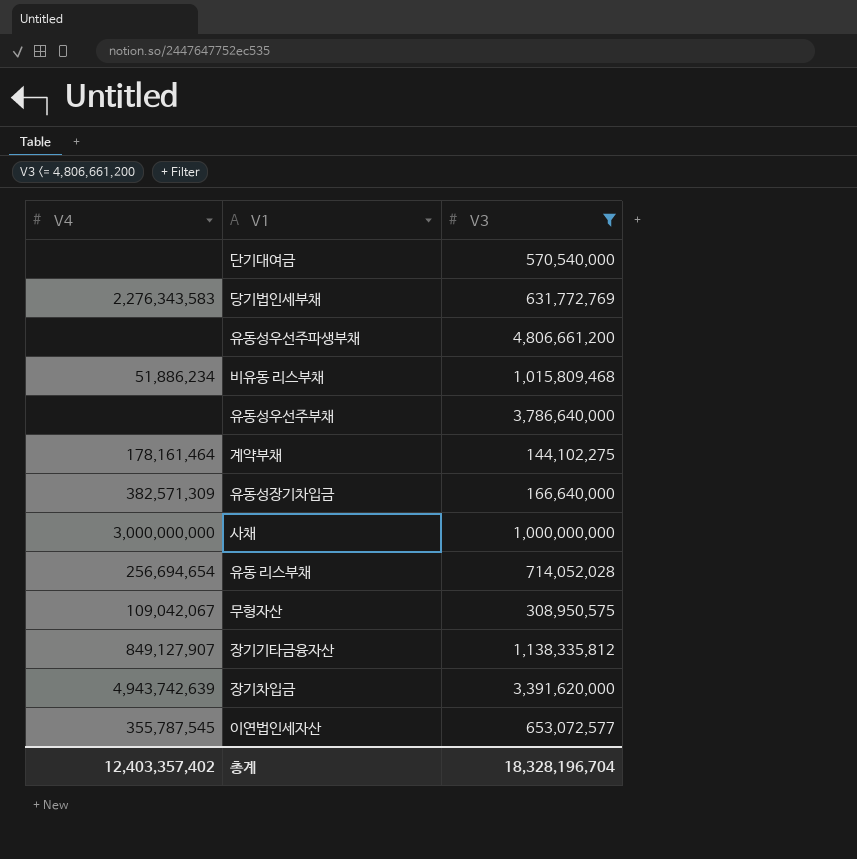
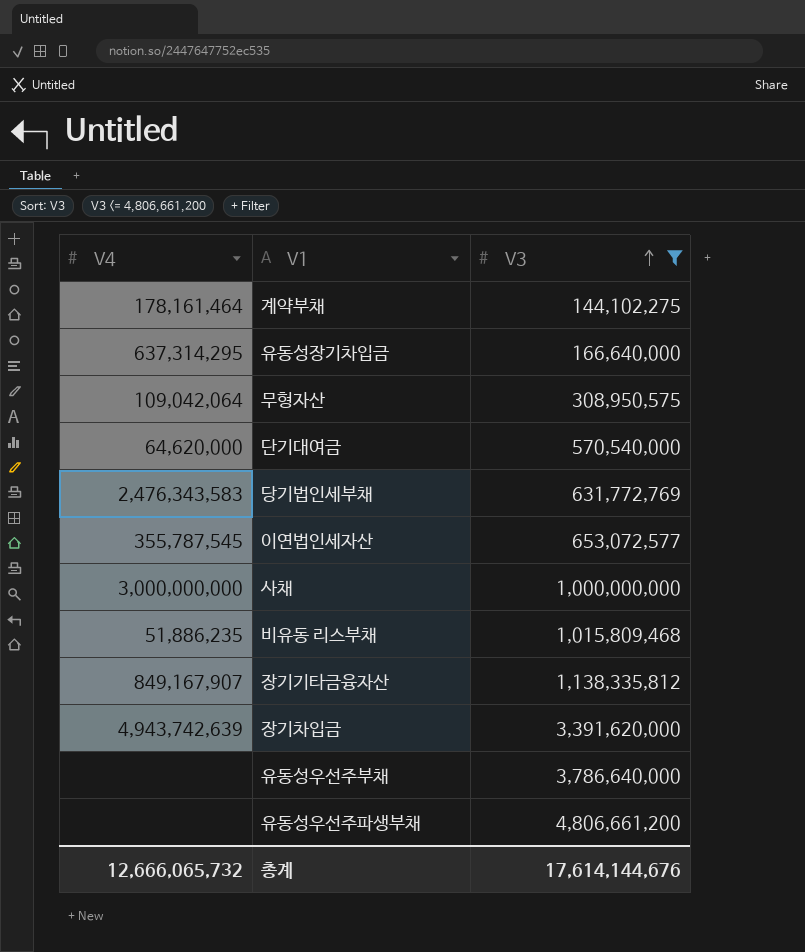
row order: none -> V3 ascending
row 유동 리스부채: 256,694,654 | 714,052,028 -> none
유동성장기차입금 | V4: 382,571,309 -> 637,314,295
무형자산 | V4: 109,042,067 -> 109,042,064
단기대여금 | V4: none -> 64,620,000
당기법인세부채 | V4: 2,276,343,583 -> 2,476,343,583
비유동 리스부채 | V4: 51,886,234 -> 51,886,235
장기기타금융자산 | V4: 849,127,907 -> 849,167,907
총계 | V4: 12,403,357,402 -> 12,666,065,732
총계 | V3: 18,328,196,704 -> 17,614,144,676

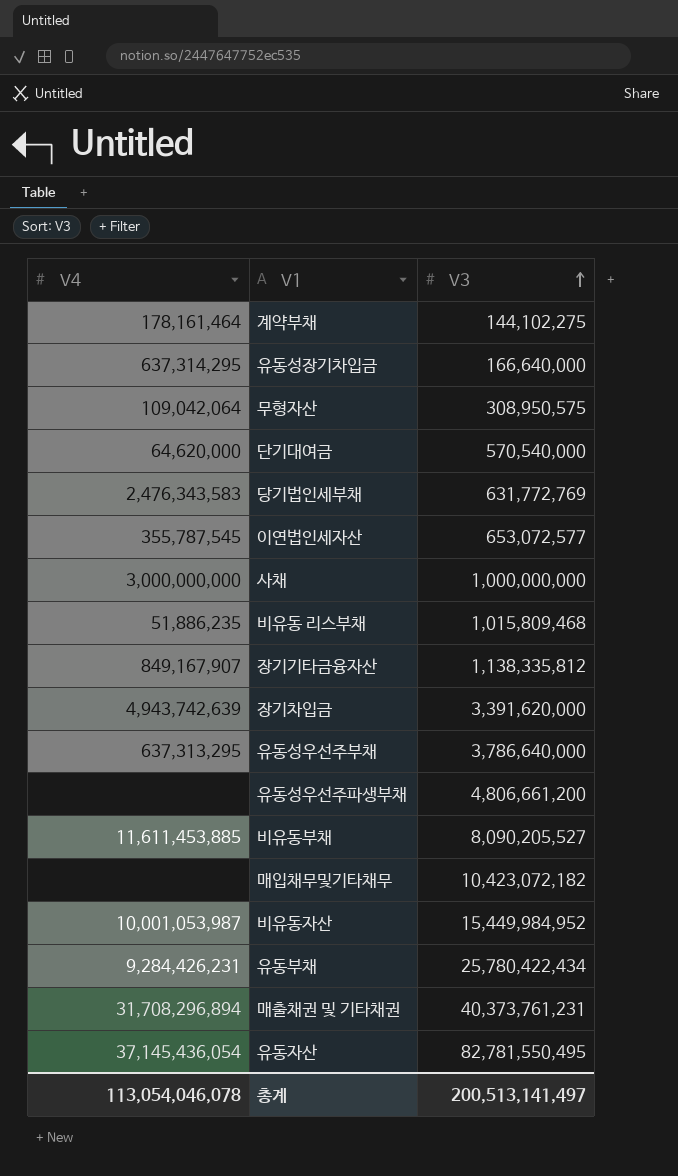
filter: V3 <= 4,806,661,200 -> none
유동성우선주부채 | V4: none -> 637,313,295
총계 | V4: 12,666,065,732 -> 113,054,046,078
총계 | V3: 17,614,144,676 -> 200,513,141,497

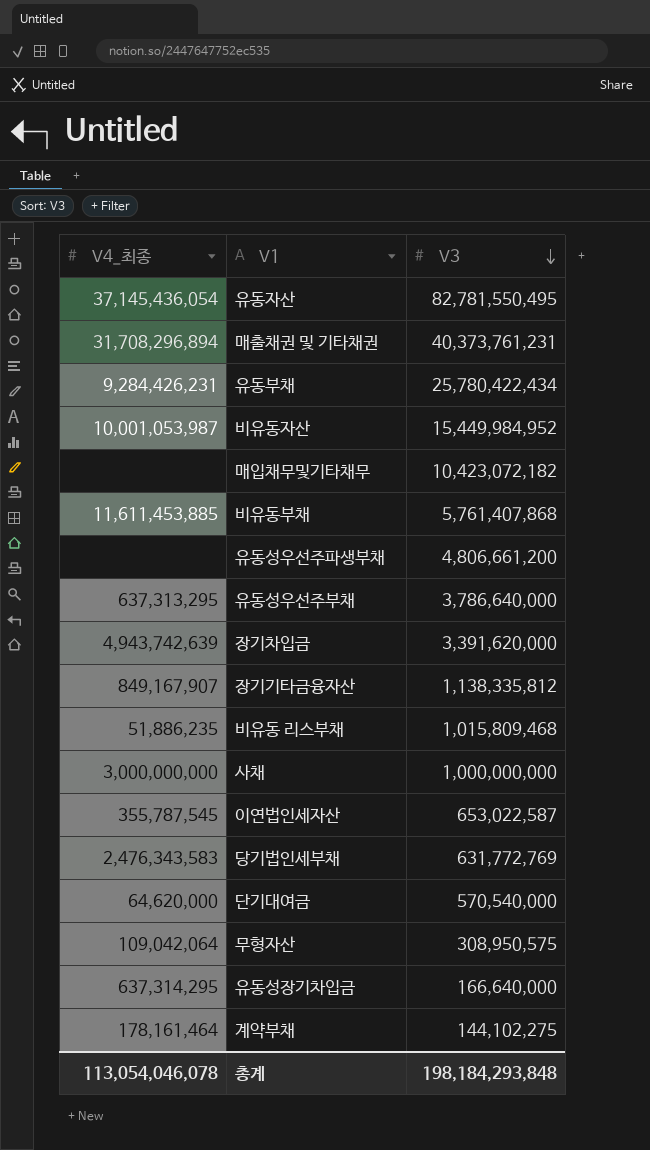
row order: V3 ascending -> V3 descending
column name: V4 -> V4_최종
비유동부채 | V3: 8,090,205,527 -> 5,761,407,868
이연법인세자산 | V3: 653,072,577 -> 653,022,587
총계 | V3: 200,513,141,497 -> 198,184,293,848

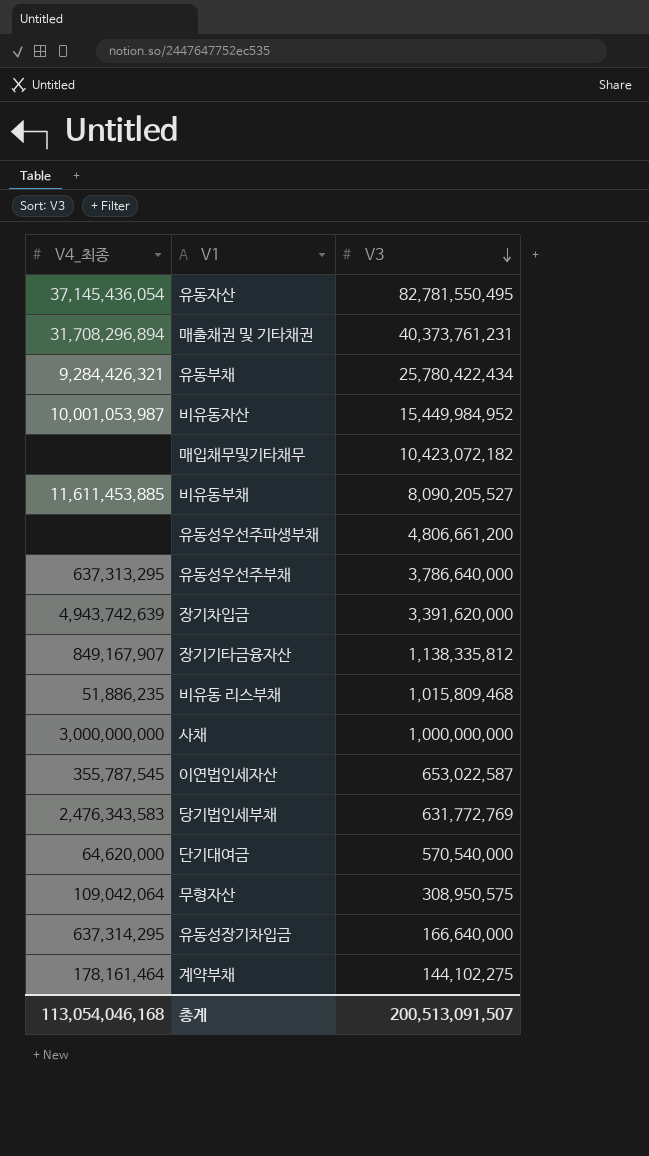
유동부채 | V4_최종: 9,284,426,231 -> 9,284,426,321
비유동부채 | V3: 5,761,407,868 -> 8,090,205,527
총계 | V4_최종: 113,054,046,078 -> 113,054,046,168
총계 | V3: 198,184,293,848 -> 200,513,091,507

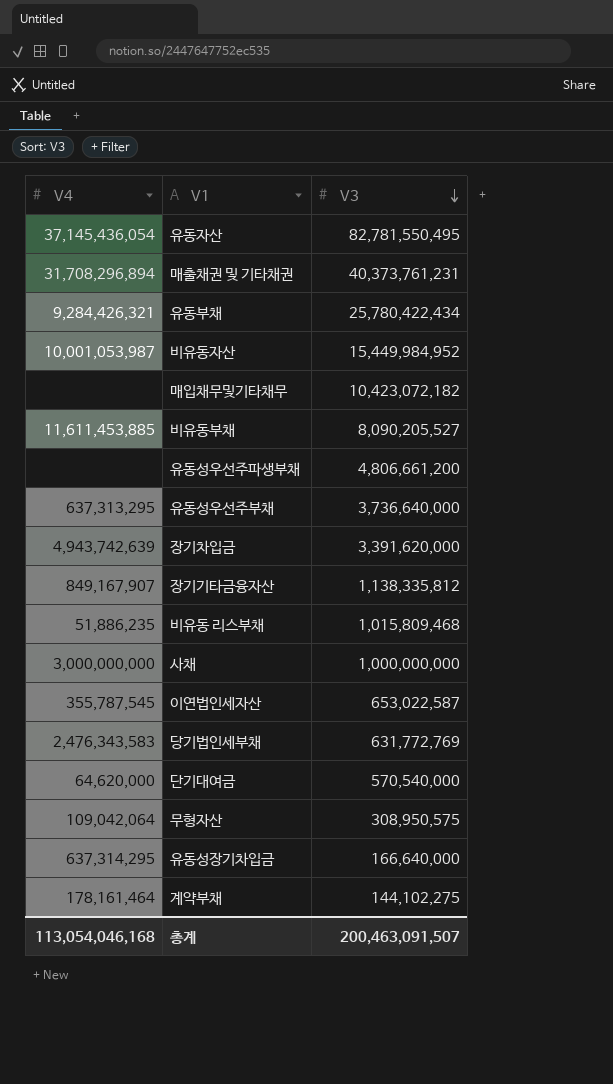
column name: V4_최종 -> V4
유동성우선주부채 | V3: 3,786,640,000 -> 3,736,640,000
총계 | V3: 200,513,091,507 -> 200,463,091,507

